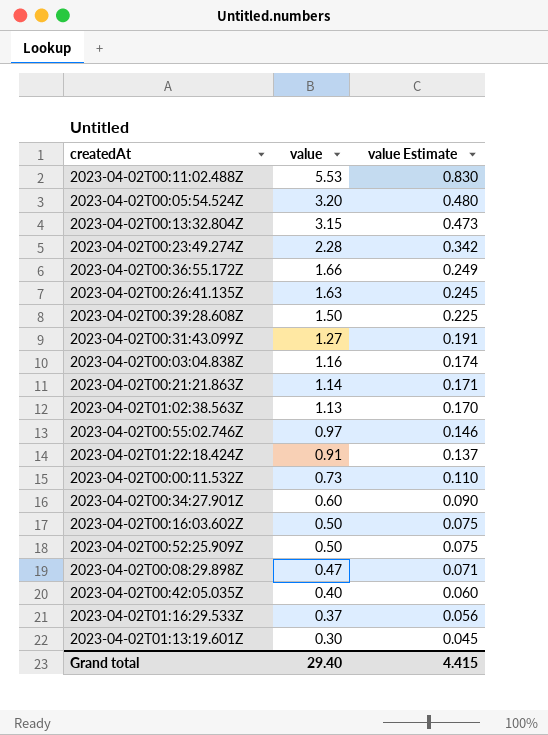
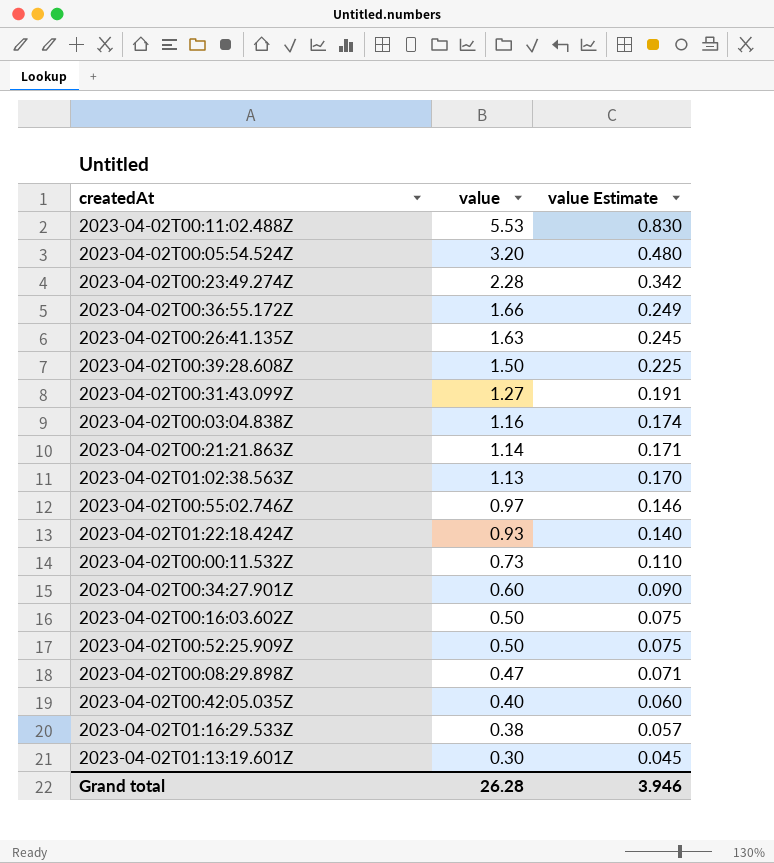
row 2023-04-02T00:13:32.804Z: 3.15 | 0.473 -> none
2023-04-02T01:22:18.424Z | value: 0.91 -> 0.93
2023-04-02T01:22:18.424Z | value Estimate: 0.137 -> 0.140
2023-04-02T01:16:29.533Z | value: 0.37 -> 0.38
2023-04-02T01:16:29.533Z | value Estimate: 0.056 -> 0.057
Grand total | value: 29.40 -> 26.28
Grand total | value Estimate: 4.415 -> 3.946

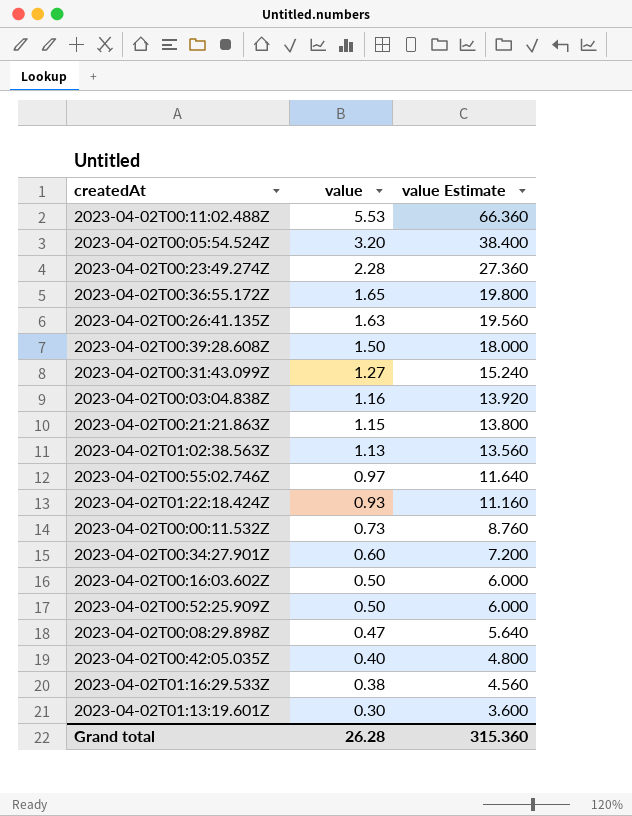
column value Estimate | formula: [value] * 0.15 -> [value] * 12
2023-04-02T00:36:55.172Z | value: 1.66 -> 1.65
2023-04-02T00:21:21.863Z | value: 1.14 -> 1.15
Grand total | value Estimate: 3.946 -> 315.360

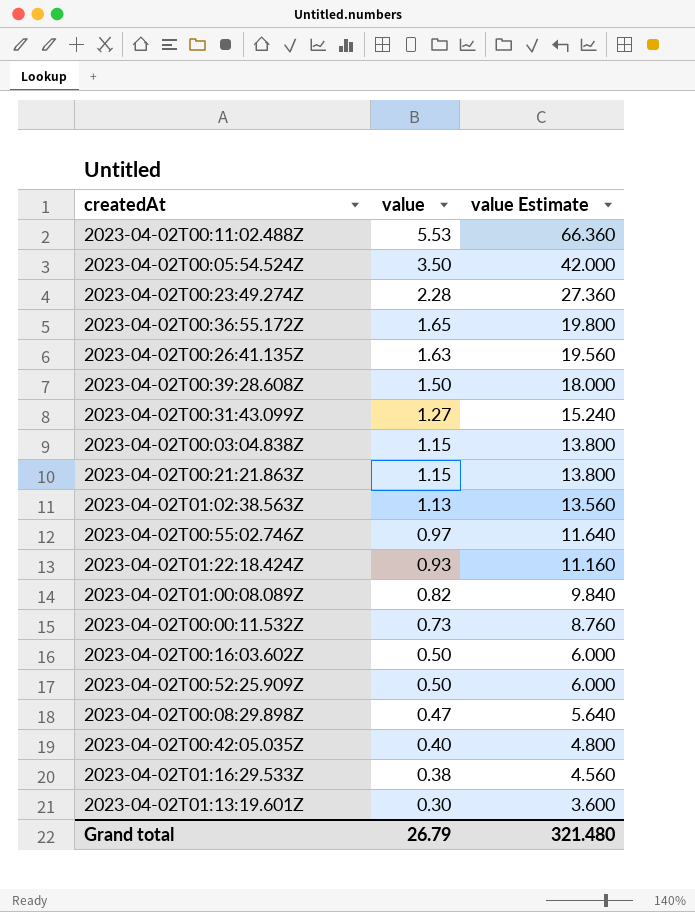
row 2023-04-02T00:34:27.901Z: 0.60 | 7.200 -> none
2023-04-02T00:05:54.524Z | value: 3.20 -> 3.50
2023-04-02T00:05:54.524Z | value Estimate: 38.400 -> 42.000
2023-04-02T00:03:04.838Z | value: 1.16 -> 1.15
2023-04-02T00:03:04.838Z | value Estimate: 13.920 -> 13.800
row 2023-04-02T01:00:08.089Z: none -> 0.82 | 9.840
Grand total | value: 26.28 -> 26.79
Grand total | value Estimate: 315.360 -> 321.480

